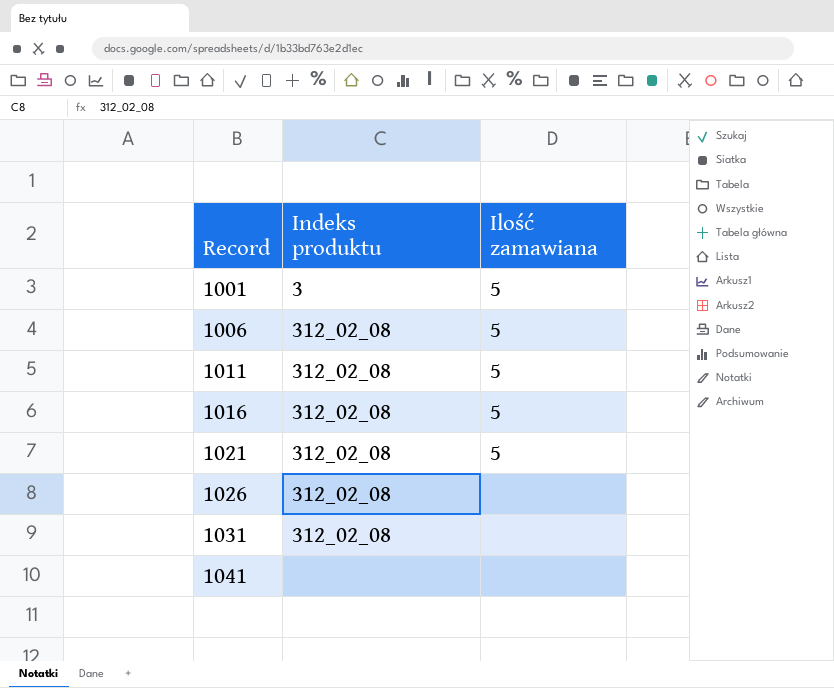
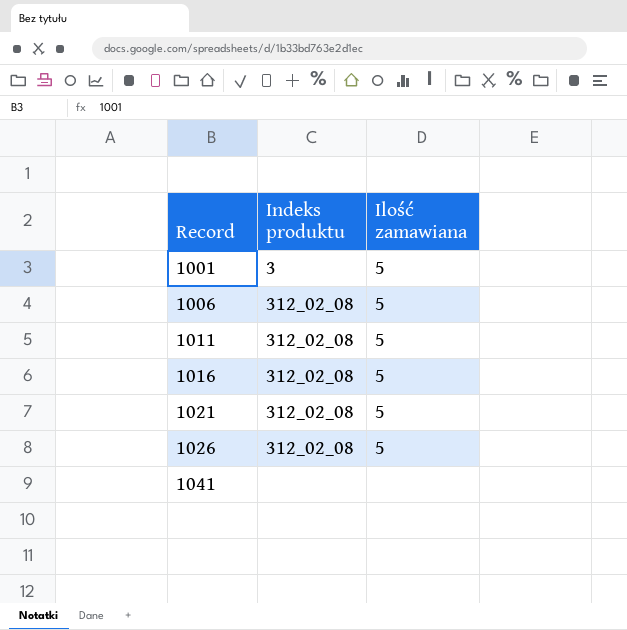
row 1031: 312_02_08 | none -> none
1026 | Ilość zamawiana: none -> 5

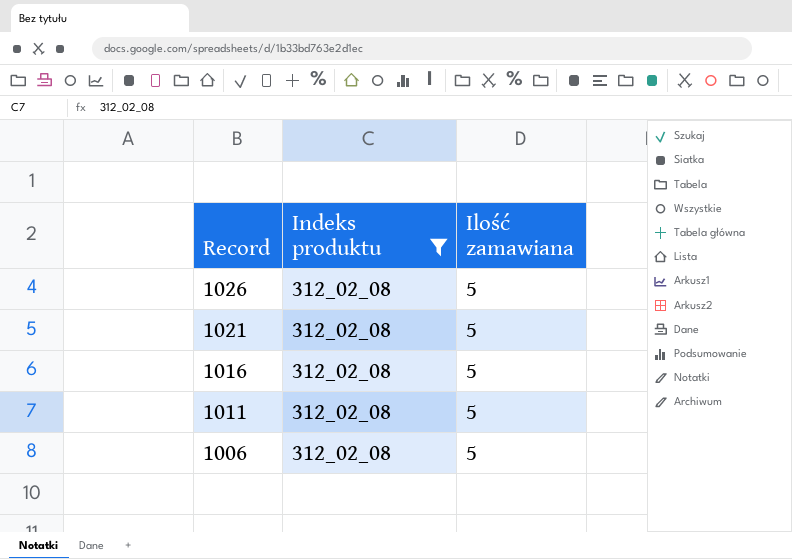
filter: none -> Indeks produktu = 312_02_08
row order: Record ascending -> Record descending

